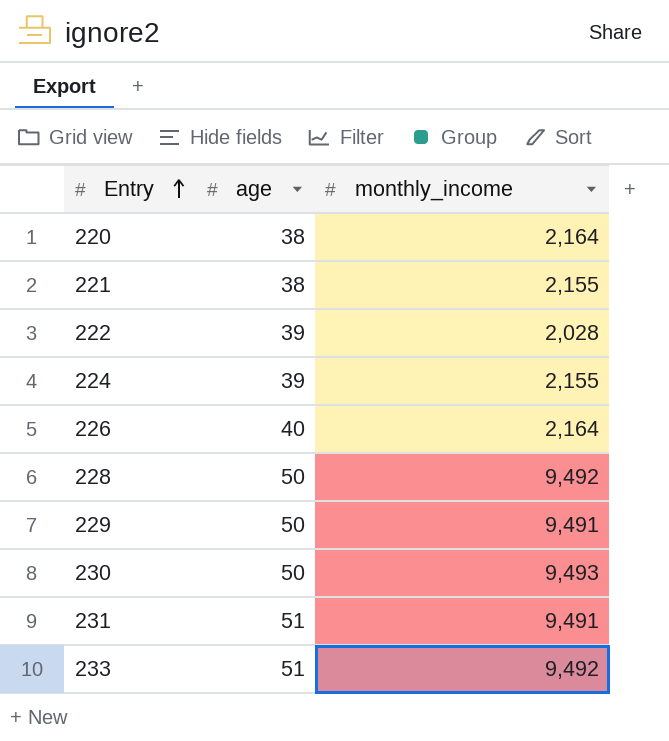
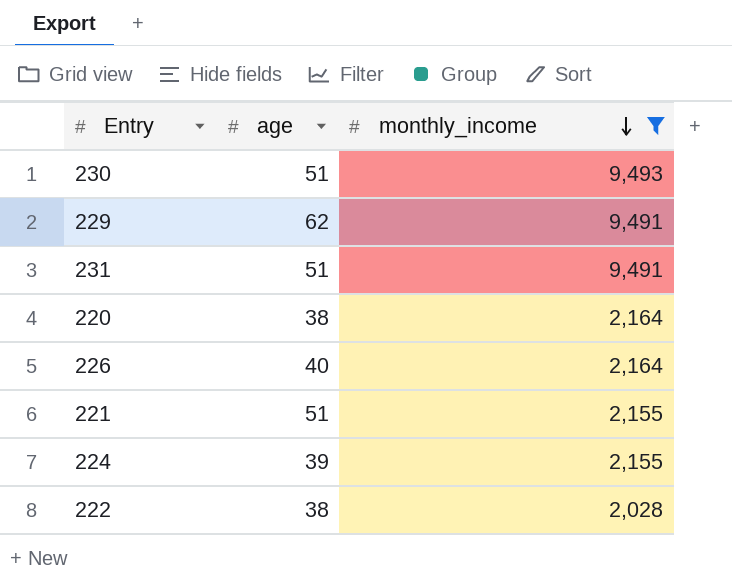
filter: none -> monthly_income != 9,492
row order: Entry ascending -> monthly_income descending
230 | age: 50 -> 51
229 | age: 50 -> 62
221 | age: 38 -> 51
222 | age: 39 -> 38

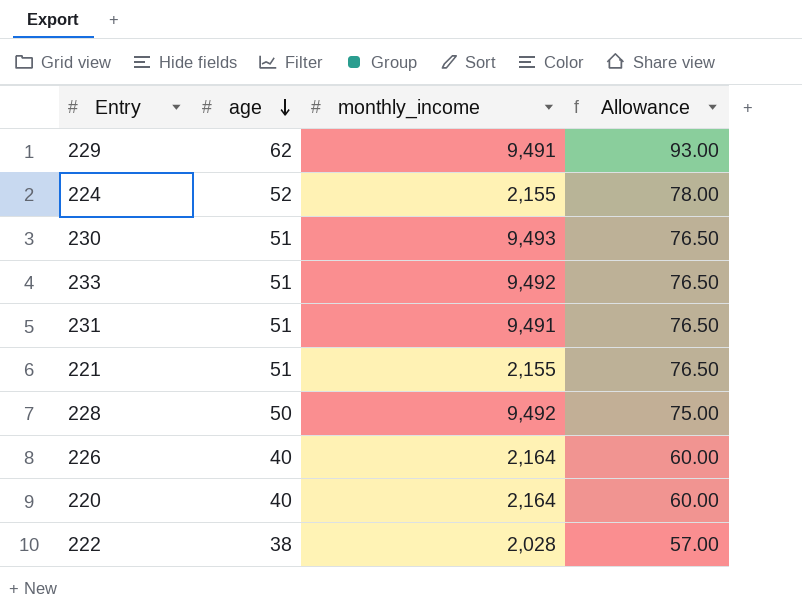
filter: monthly_income != 9,492 -> none
row order: monthly_income descending -> age descending
column Allowance | formula: none -> [age] * 1.5
224 | age: 39 -> 52
220 | age: 38 -> 40

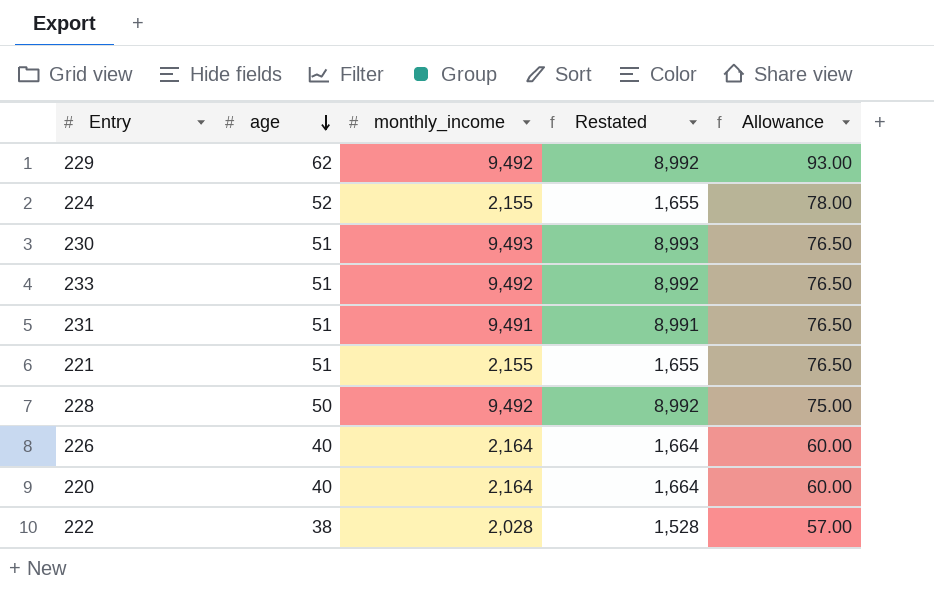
column Restated | formula: none -> [monthly_income] - 500
229 | monthly_income: 9,491 -> 9,492

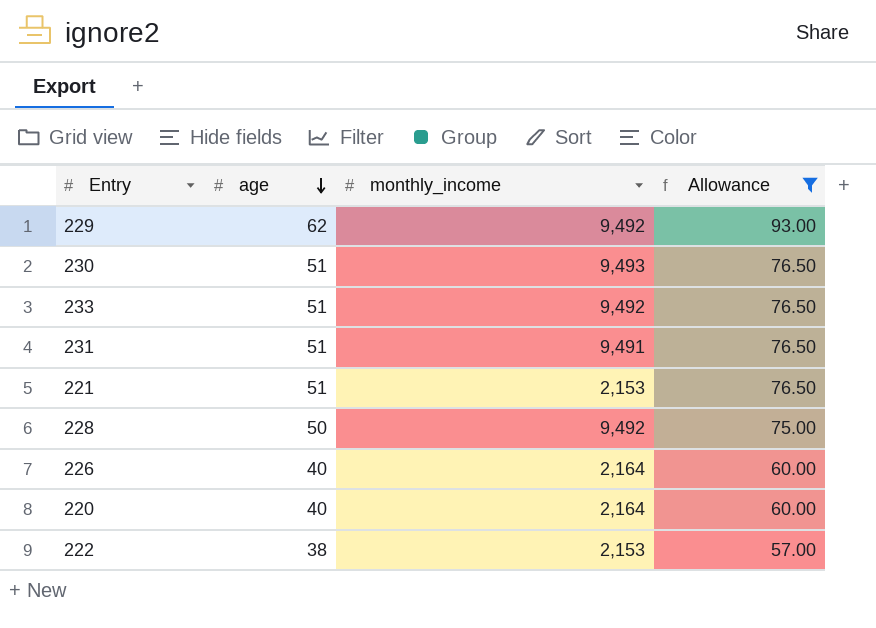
filter: none -> Allowance != 78.00
column Restated | formula: [monthly_income] - 500 -> none
221 | monthly_income: 2,155 -> 2,153
222 | monthly_income: 2,028 -> 2,153

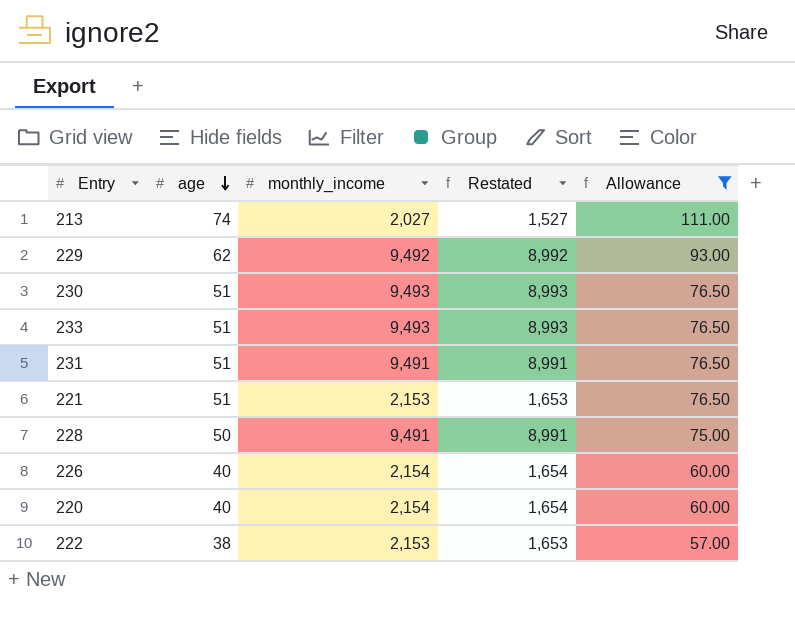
column Restated | formula: none -> [monthly_income] - 500
row 213: none -> 74 | 2,027 | 1,527 | 111.00
233 | monthly_income: 9,492 -> 9,493
228 | monthly_income: 9,492 -> 9,491
226 | monthly_income: 2,164 -> 2,154
220 | monthly_income: 2,164 -> 2,154

